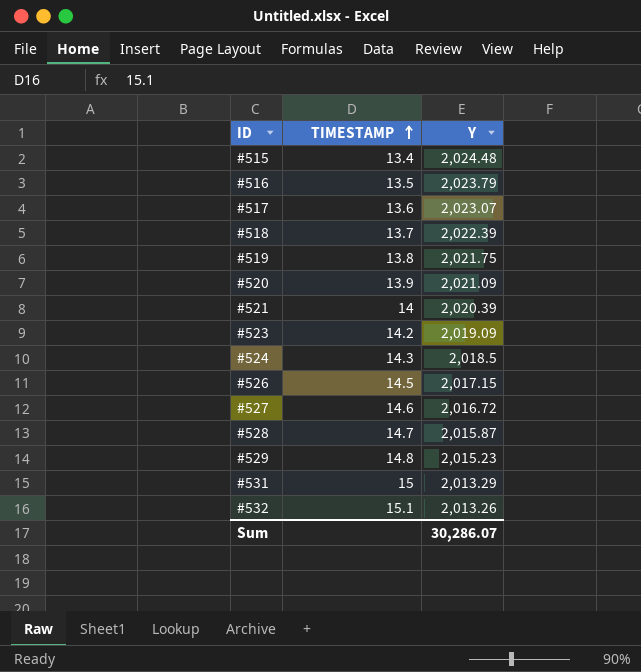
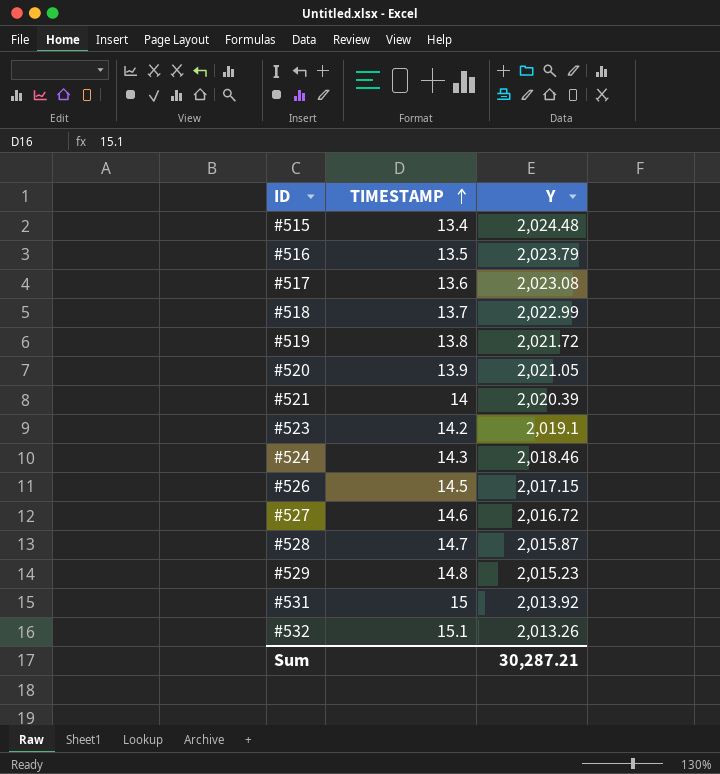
#517 | Y: 2,023.07 -> 2,023.08
#518 | Y: 2,022.39 -> 2,022.99
#519 | Y: 2,021.75 -> 2,021.72
#520 | Y: 2,021.09 -> 2,021.05
#523 | Y: 2,019.09 -> 2,019.1
#524 | Y: 2,018.5 -> 2,018.46
#531 | Y: 2,013.29 -> 2,013.92
Sum | Y: 30,286.07 -> 30,287.21

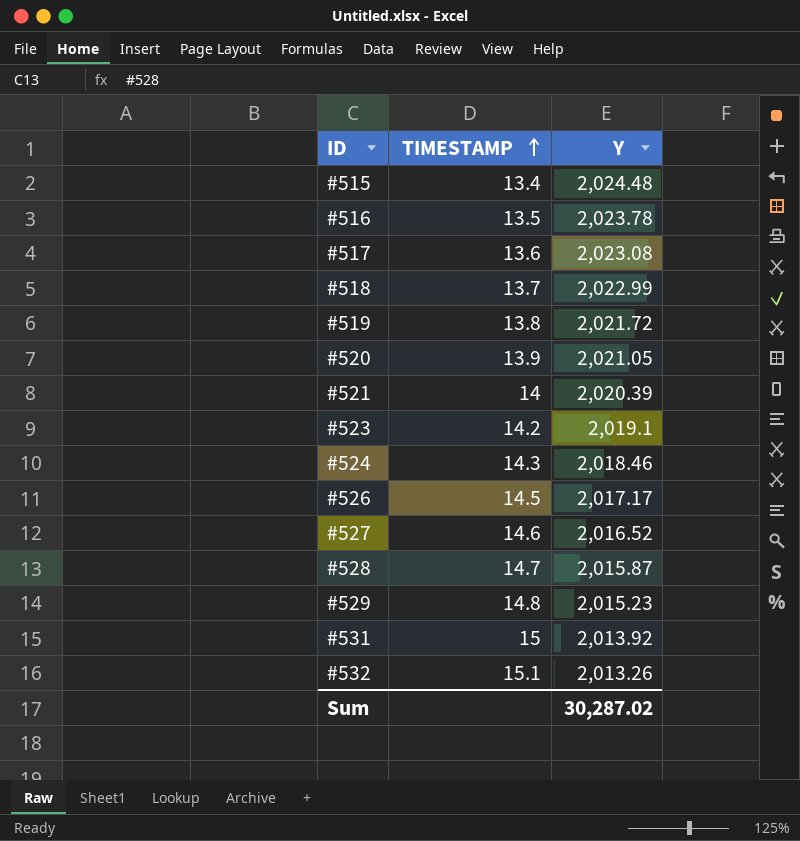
#516 | Y: 2,023.79 -> 2,023.78
#526 | Y: 2,017.15 -> 2,017.17
#527 | Y: 2,016.72 -> 2,016.52
Sum | Y: 30,287.21 -> 30,287.02

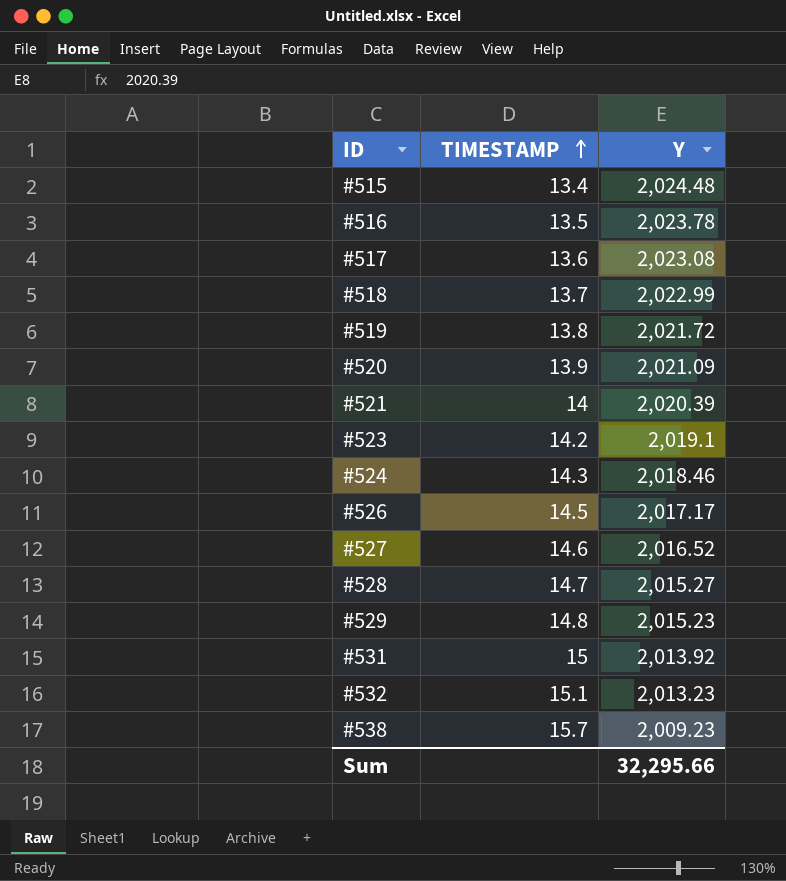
#520 | Y: 2,021.05 -> 2,021.09
#528 | Y: 2,015.87 -> 2,015.27
#532 | Y: 2,013.26 -> 2,013.23
row #538: none -> 15.7 | 2,009.23
Sum | Y: 30,287.02 -> 32,295.66

